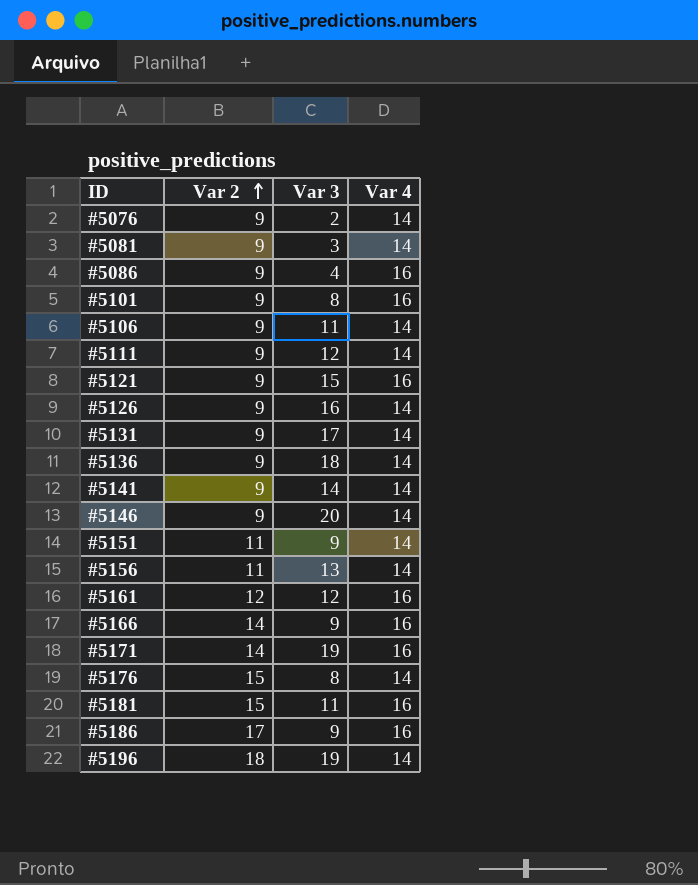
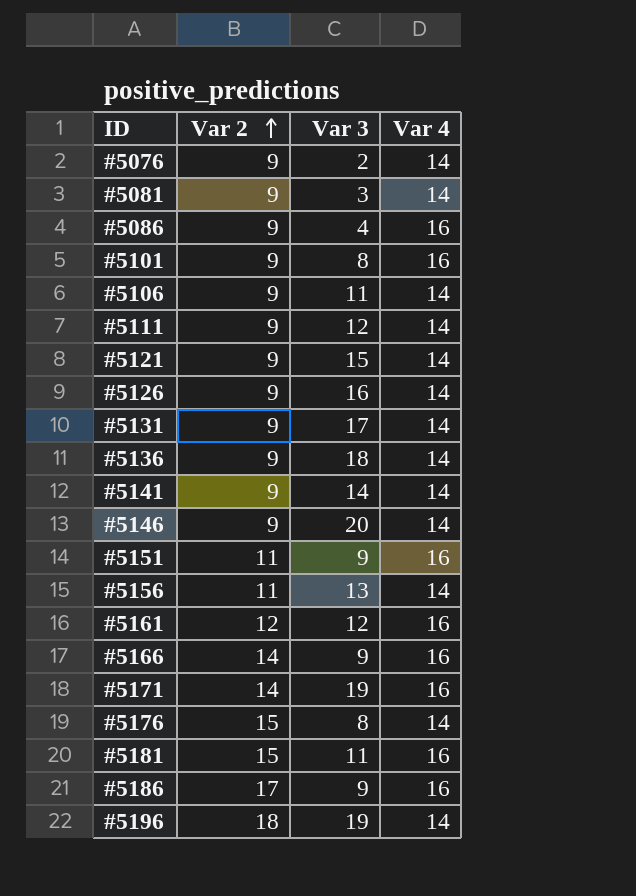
#5121 | Var 4: 16 -> 14
#5151 | Var 4: 14 -> 16

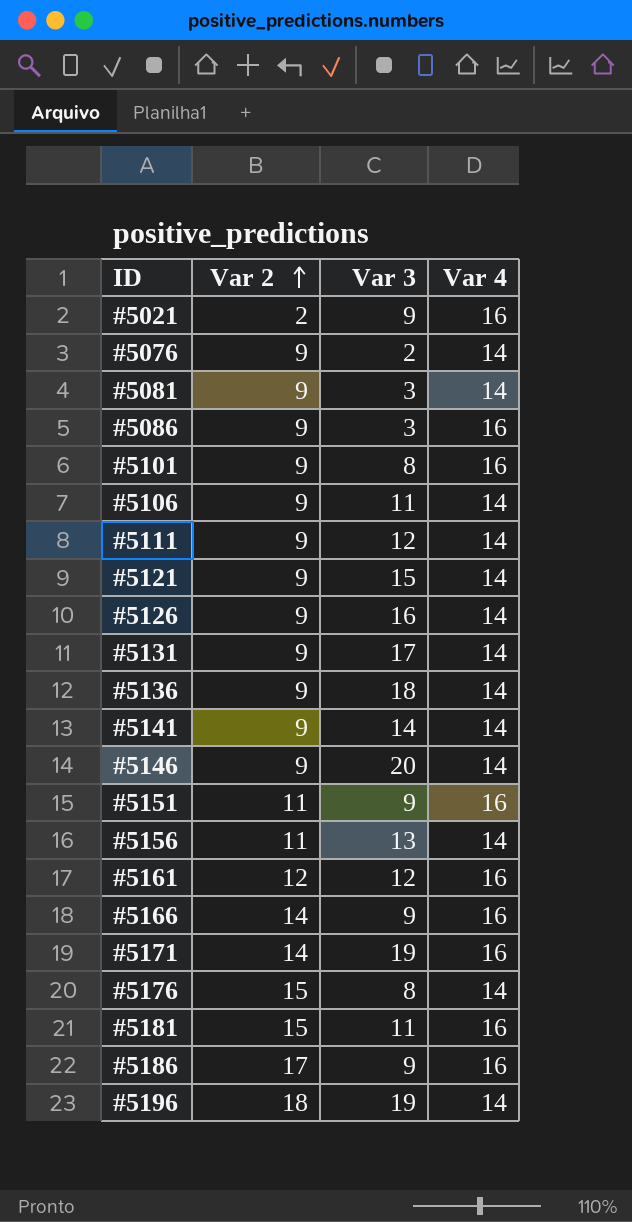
row #5021: none -> 2 | 9 | 16
#5086 | Var 3: 4 -> 3

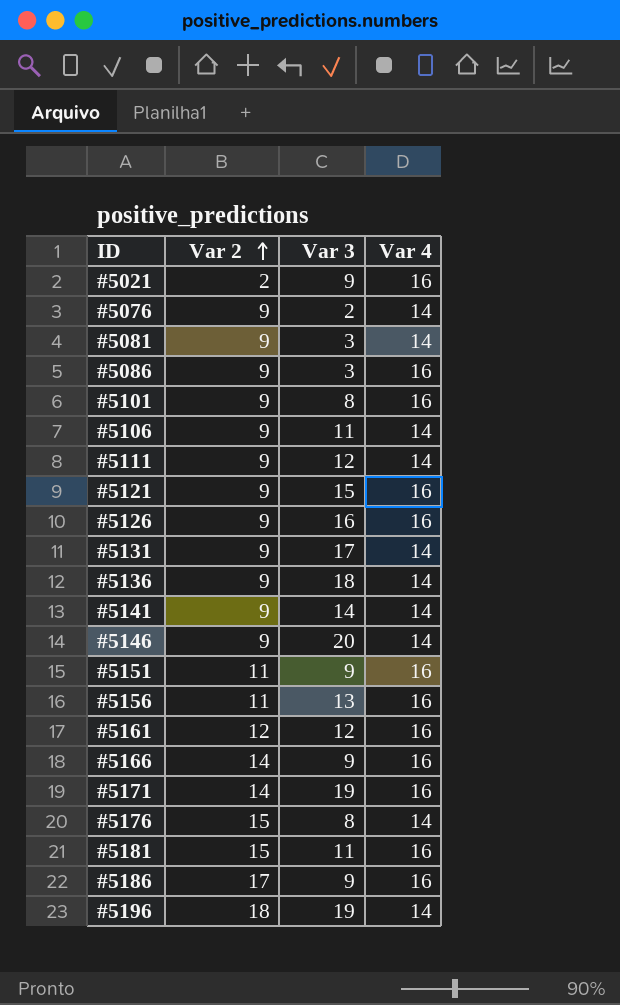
#5121 | Var 4: 14 -> 16
#5126 | Var 4: 14 -> 16
#5156 | Var 4: 14 -> 16

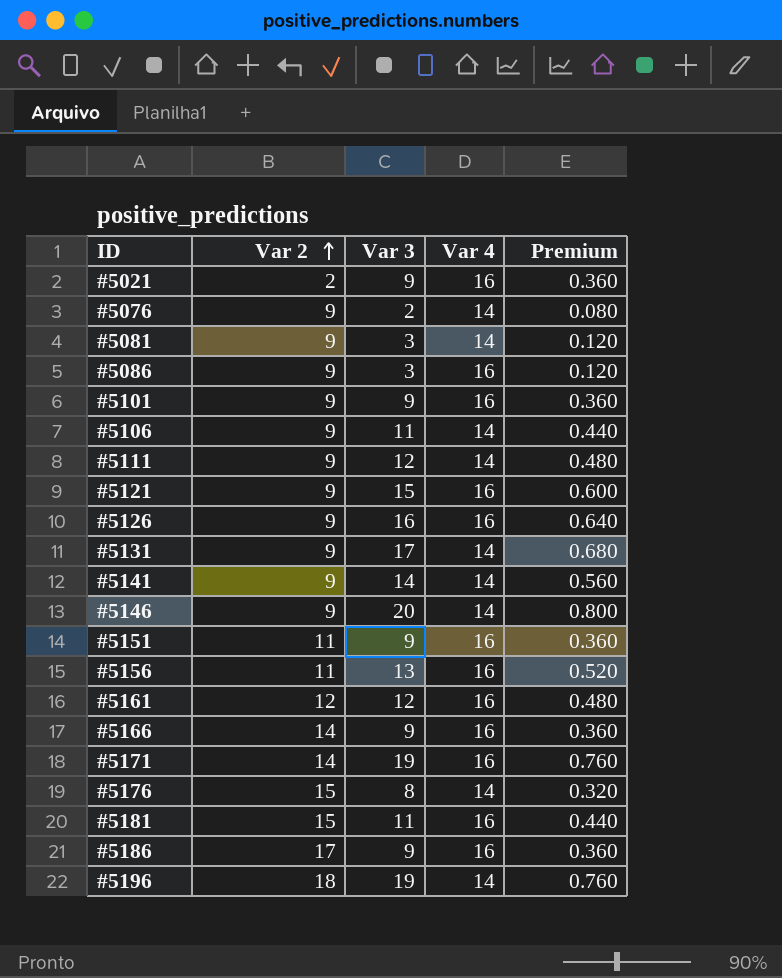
column Premium | formula: none -> [Var 3] * 0.04
row #5136: 9 | 18 | 14 -> none
#5101 | Var 3: 8 -> 9

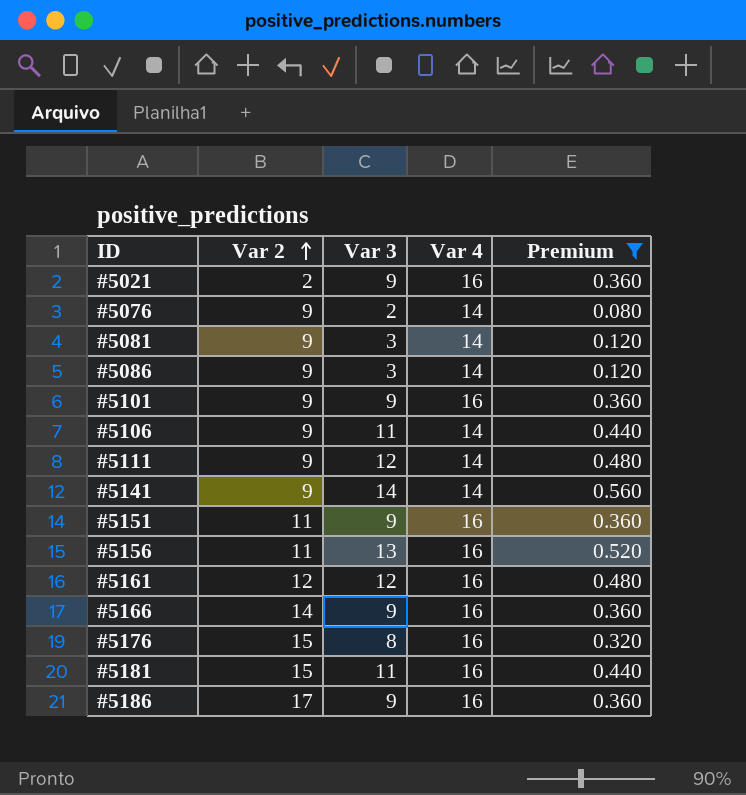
filter: none -> Premium <= 0.560
#5086 | Var 4: 16 -> 14
#5176 | Var 4: 14 -> 16

